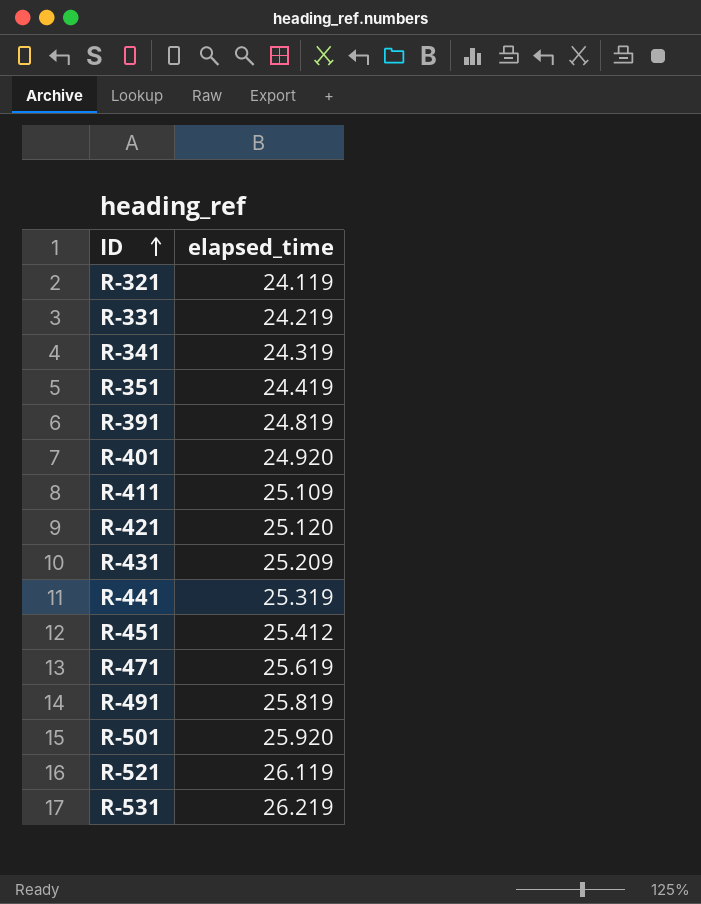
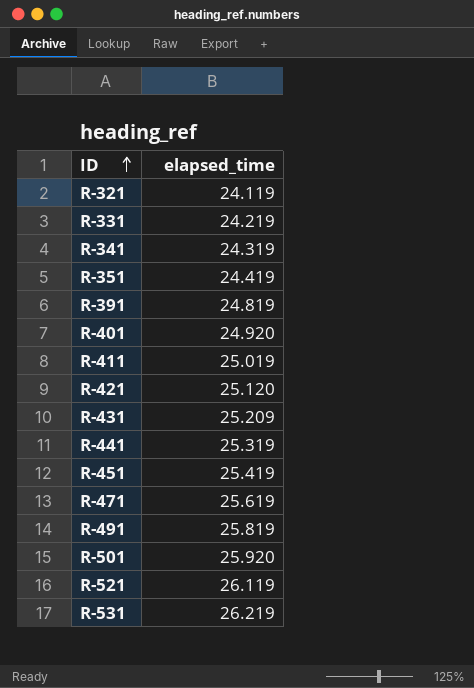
R-411 | elapsed_time: 25.109 -> 25.019
R-451 | elapsed_time: 25.412 -> 25.419

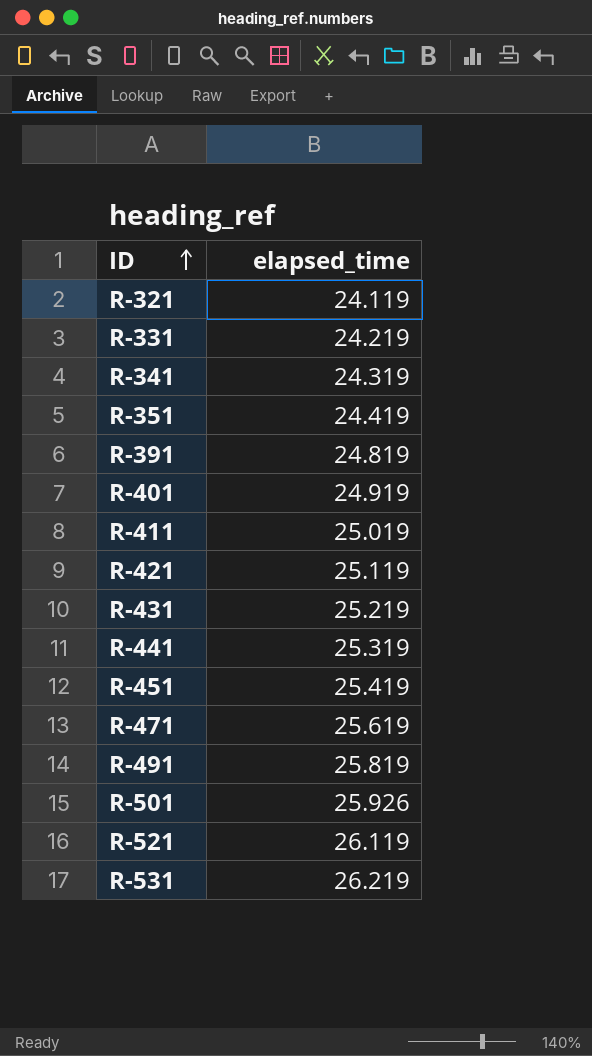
R-401 | elapsed_time: 24.920 -> 24.919
R-421 | elapsed_time: 25.120 -> 25.119
R-431 | elapsed_time: 25.209 -> 25.219
R-501 | elapsed_time: 25.920 -> 25.926

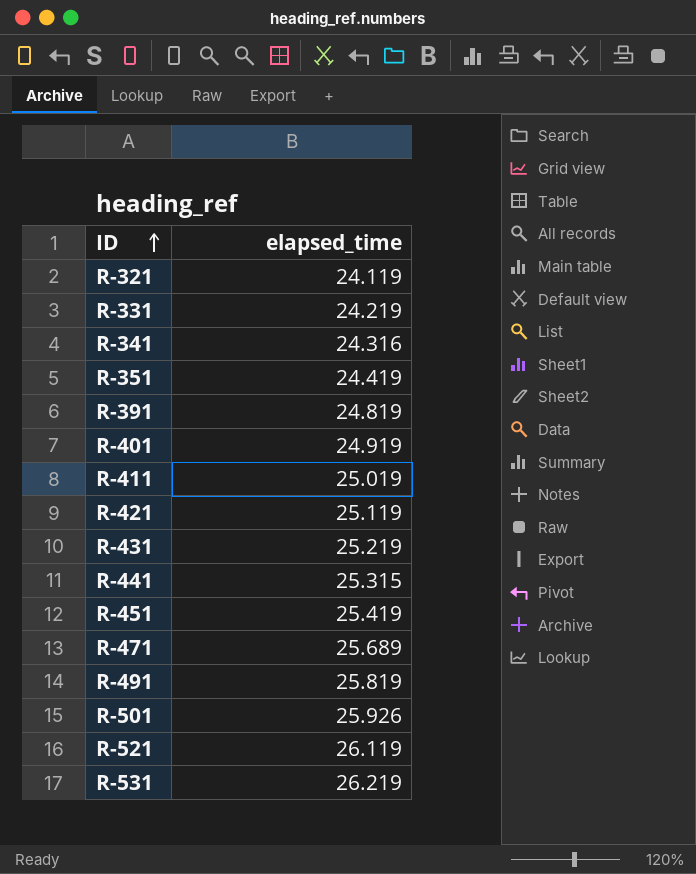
R-341 | elapsed_time: 24.319 -> 24.316
R-441 | elapsed_time: 25.319 -> 25.315
R-471 | elapsed_time: 25.619 -> 25.689

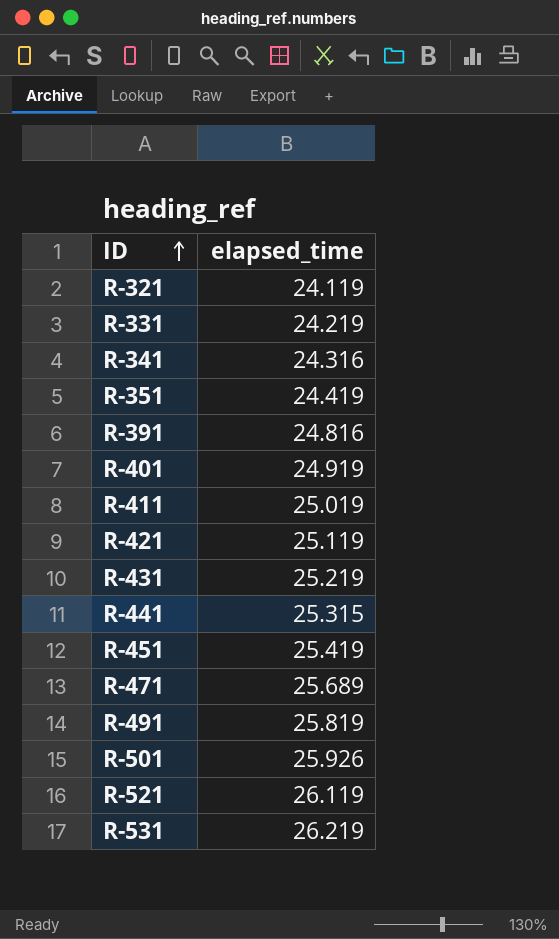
R-391 | elapsed_time: 24.819 -> 24.816

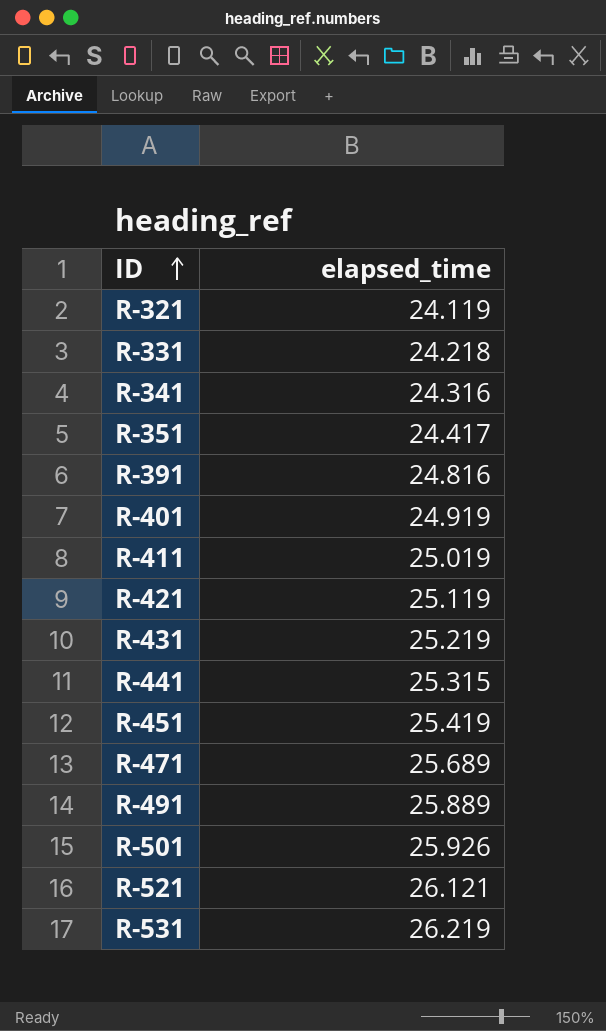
R-331 | elapsed_time: 24.219 -> 24.218
R-351 | elapsed_time: 24.419 -> 24.417
R-491 | elapsed_time: 25.819 -> 25.889
R-521 | elapsed_time: 26.119 -> 26.121

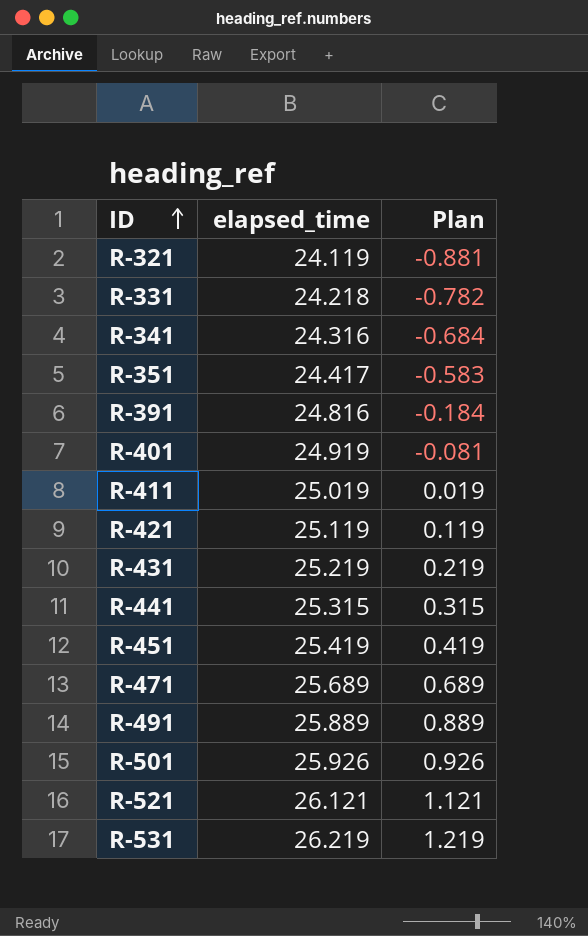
column Plan | formula: none -> [elapsed_time] - 25

